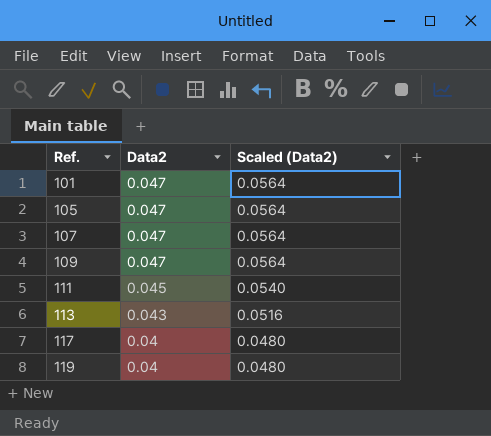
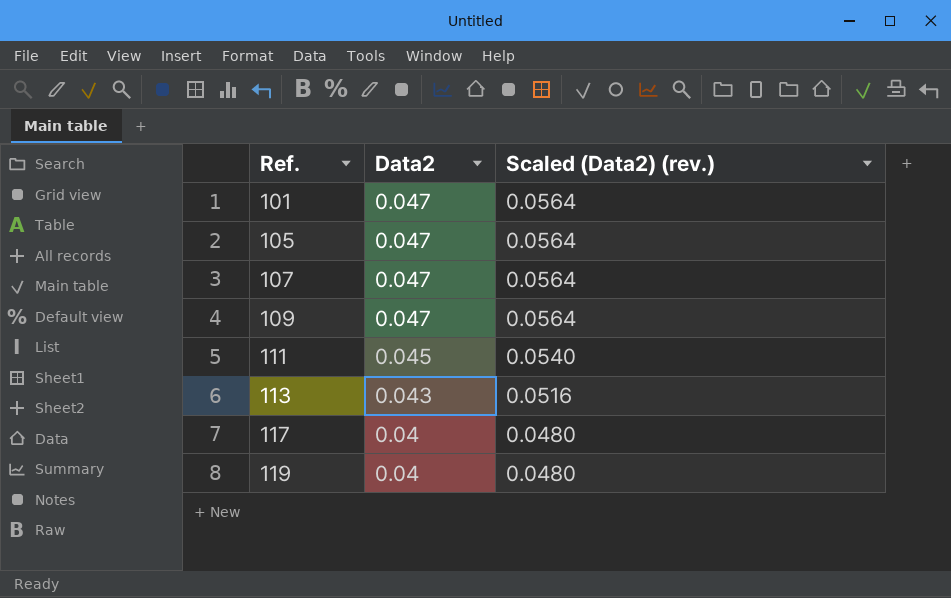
column name: Scaled (Data2) -> Scaled (Data2) (rev.)

